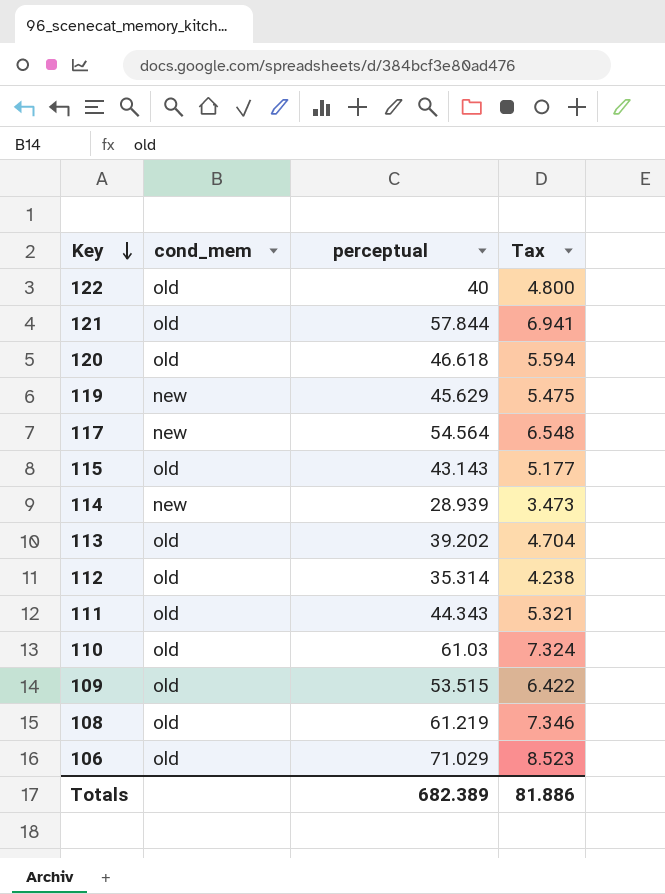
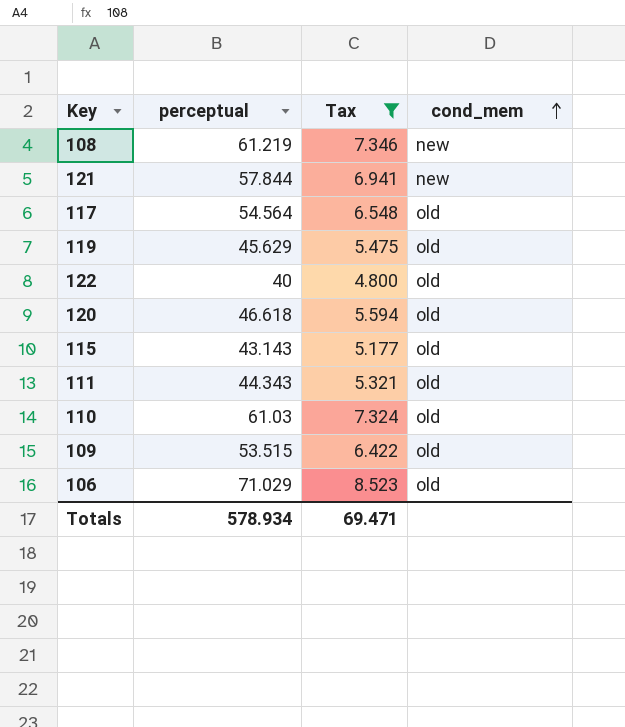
filter: none -> Tax >= 4.800
row order: Key descending -> cond_mem ascending
column cond_mem | position: 2 -> 4
108 | cond_mem: old -> new
121 | cond_mem: old -> new
117 | cond_mem: new -> old
119 | cond_mem: new -> old
Totals | perceptual: 682.389 -> 578.934
Totals | Tax: 81.886 -> 69.471

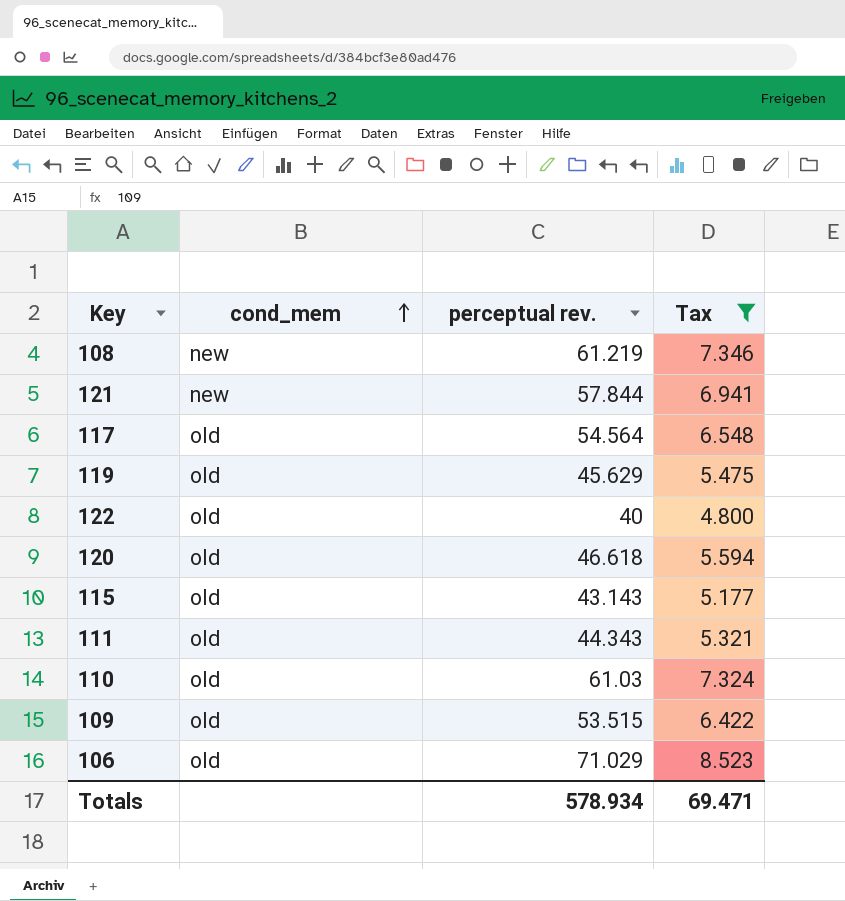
column cond_mem | position: 4 -> 2
column name: perceptual -> perceptual rev.

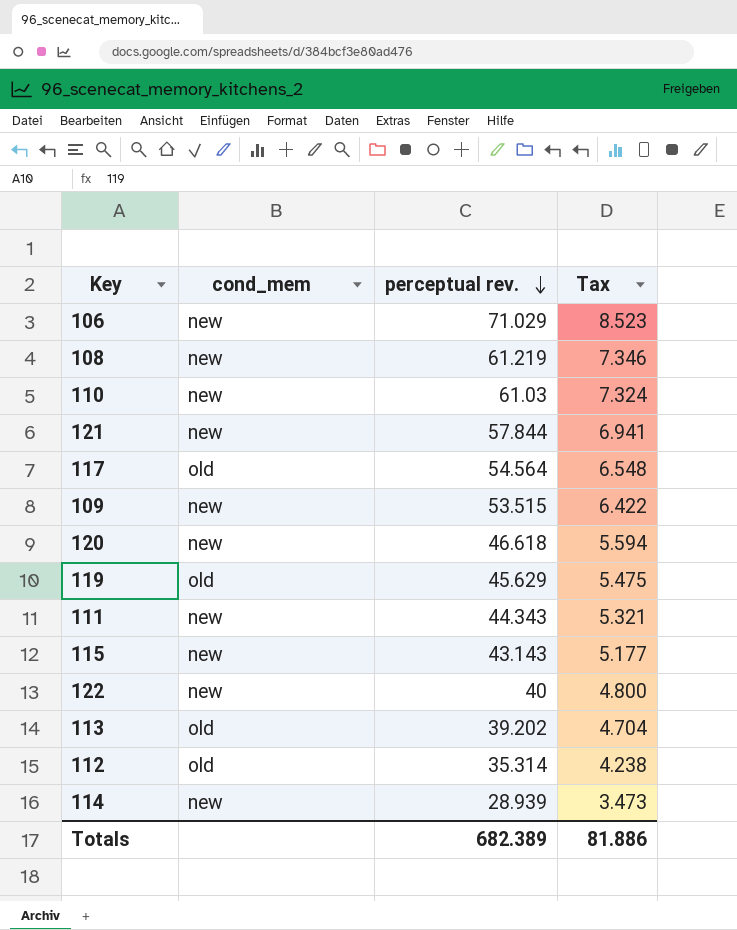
filter: Tax >= 4.800 -> none
row order: cond_mem ascending -> perceptual rev. descending
106 | cond_mem: old -> new
110 | cond_mem: old -> new
109 | cond_mem: old -> new
120 | cond_mem: old -> new
111 | cond_mem: old -> new
115 | cond_mem: old -> new
122 | cond_mem: old -> new
Totals | perceptual rev.: 578.934 -> 682.389
Totals | Tax: 69.471 -> 81.886

